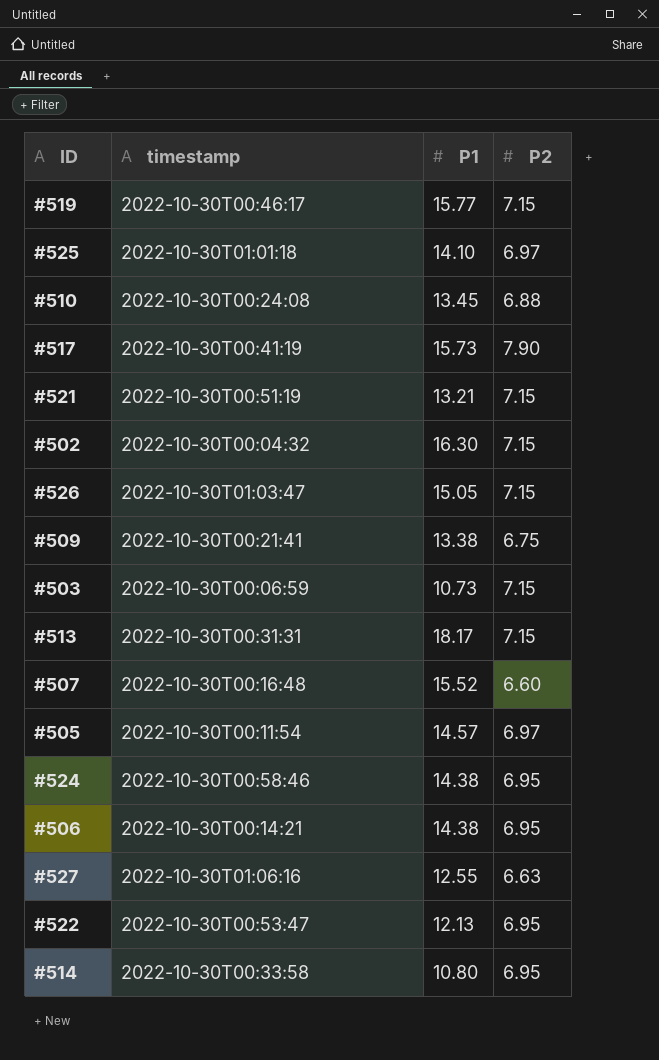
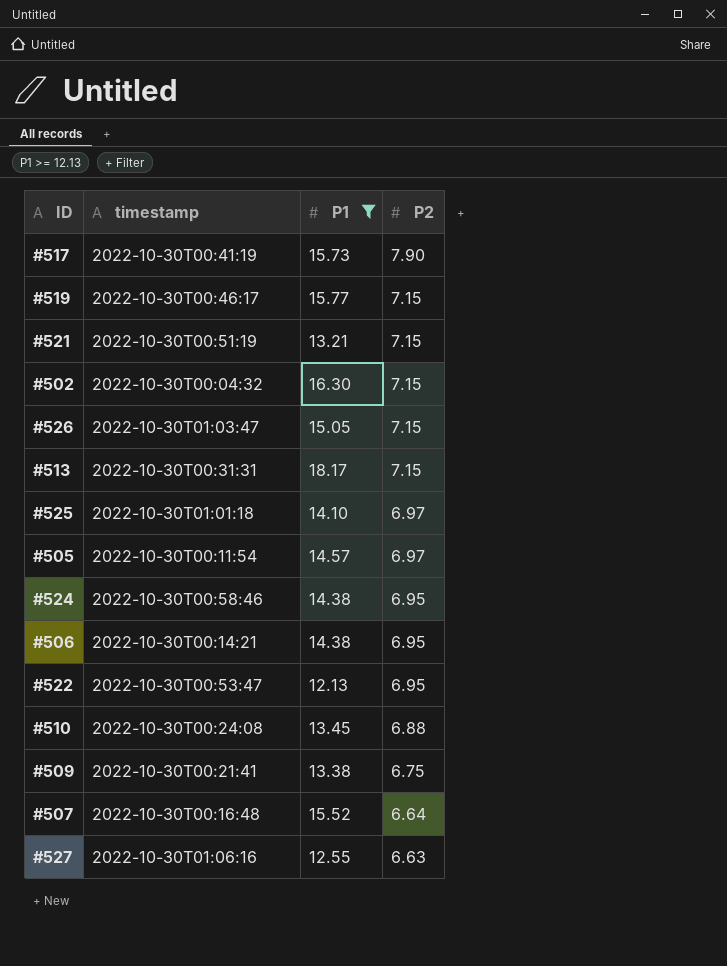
filter: none -> P1 >= 12.13
row order: none -> P2 descending
#507 | P2: 6.60 -> 6.64

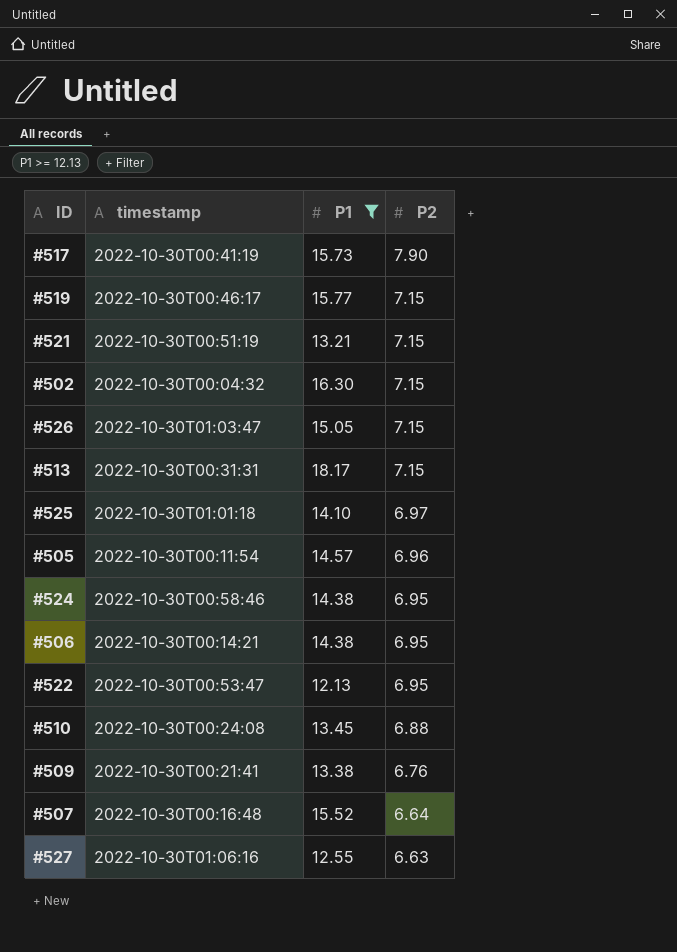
#505 | P2: 6.97 -> 6.96
#509 | P2: 6.75 -> 6.76

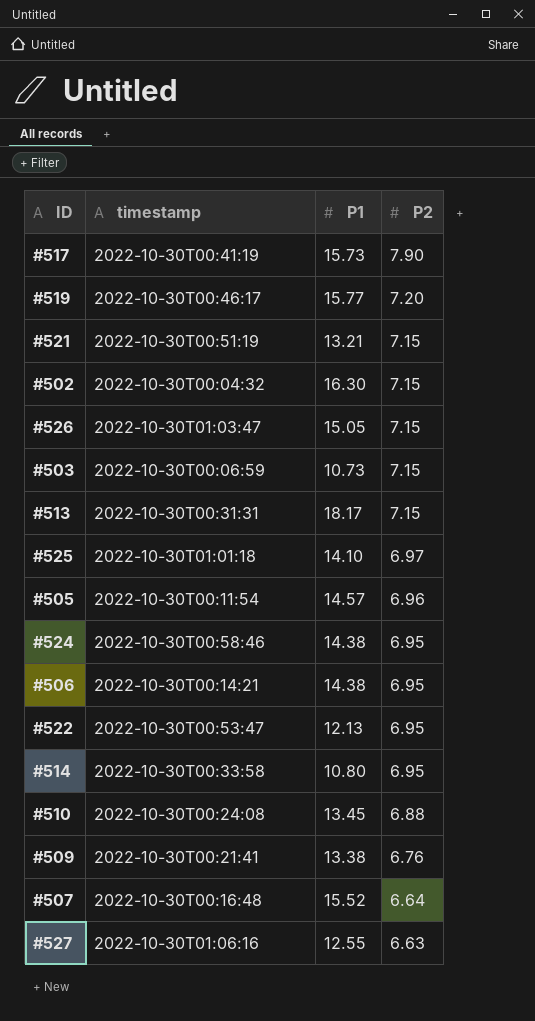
filter: P1 >= 12.13 -> none
#519 | P2: 7.15 -> 7.20

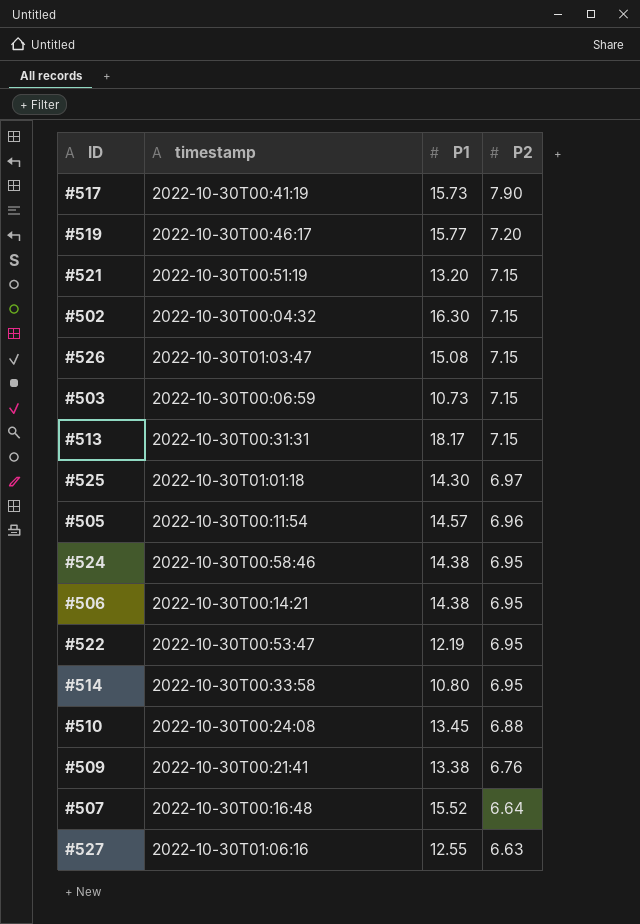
#521 | P1: 13.21 -> 13.20
#526 | P1: 15.05 -> 15.08
#525 | P1: 14.10 -> 14.30
#522 | P1: 12.13 -> 12.19

